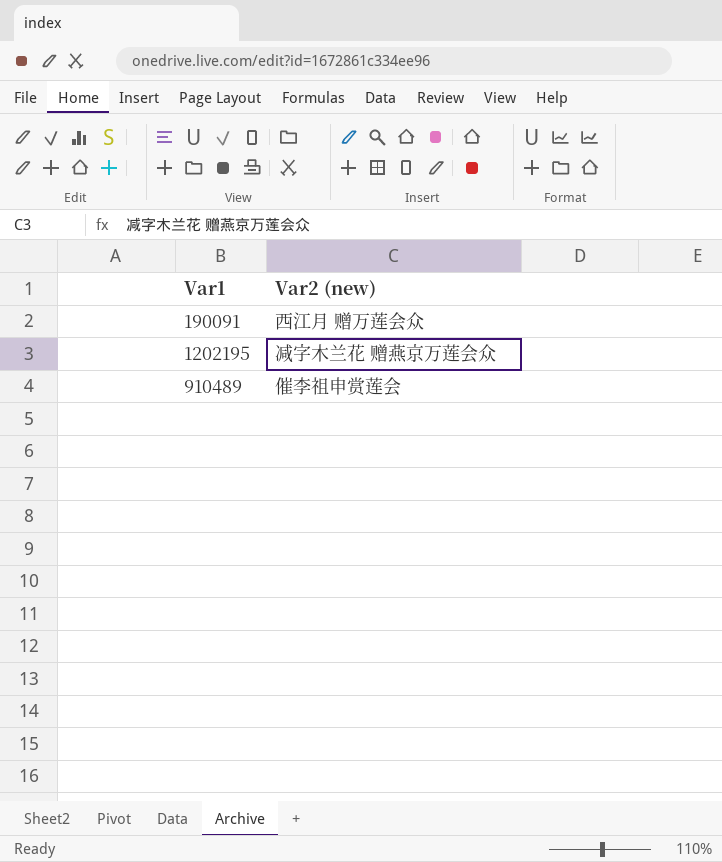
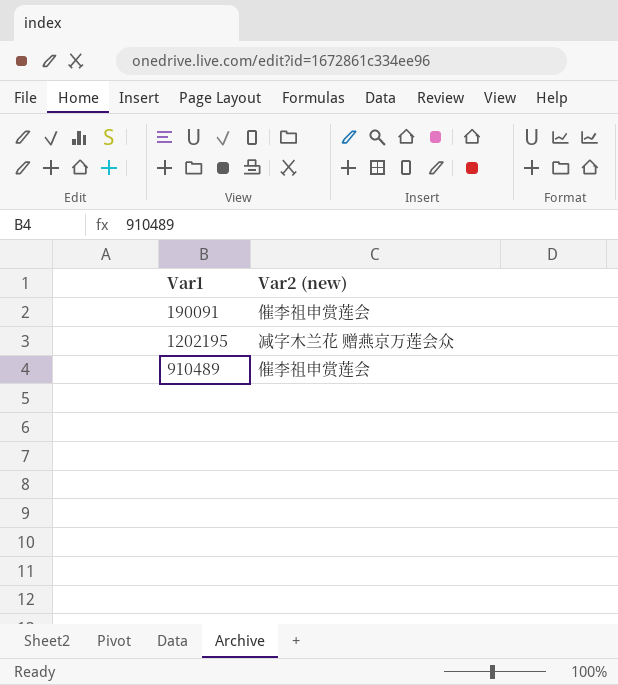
190091 | Var2 (new): 西江月 赠万莲会众 -> 催李祖申赏莲会

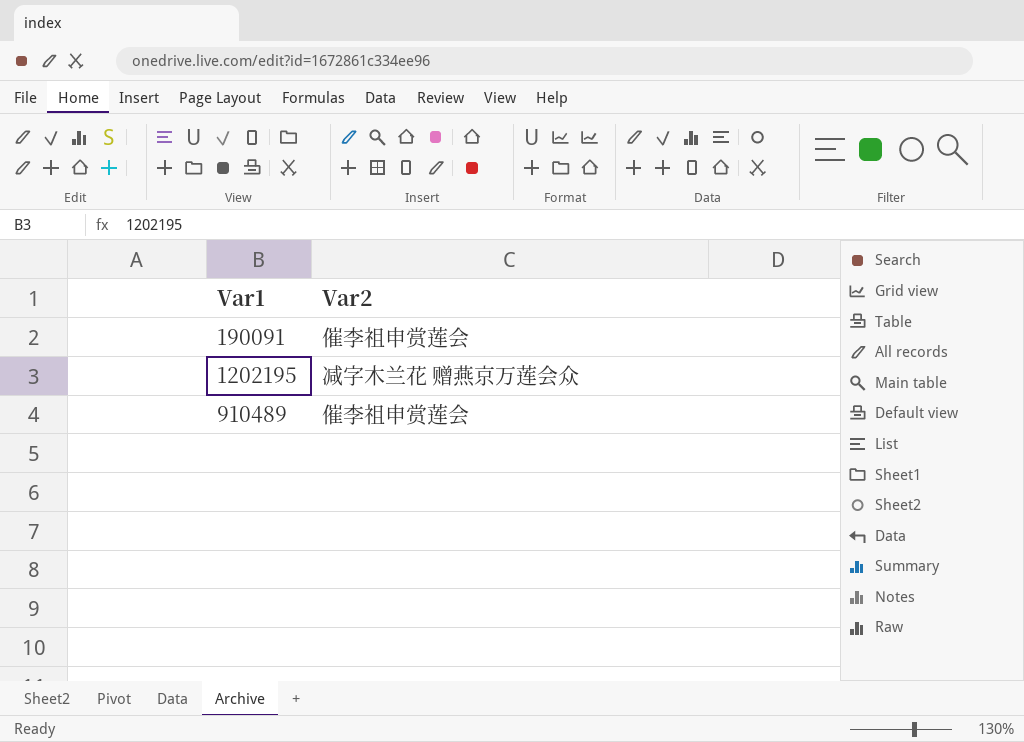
column name: Var2 (new) -> Var2

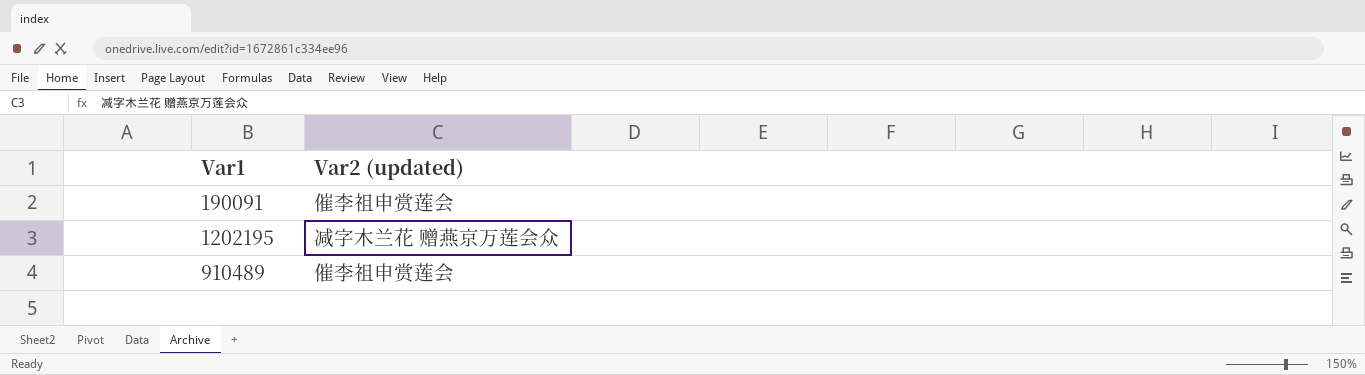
column name: Var2 -> Var2 (updated)

